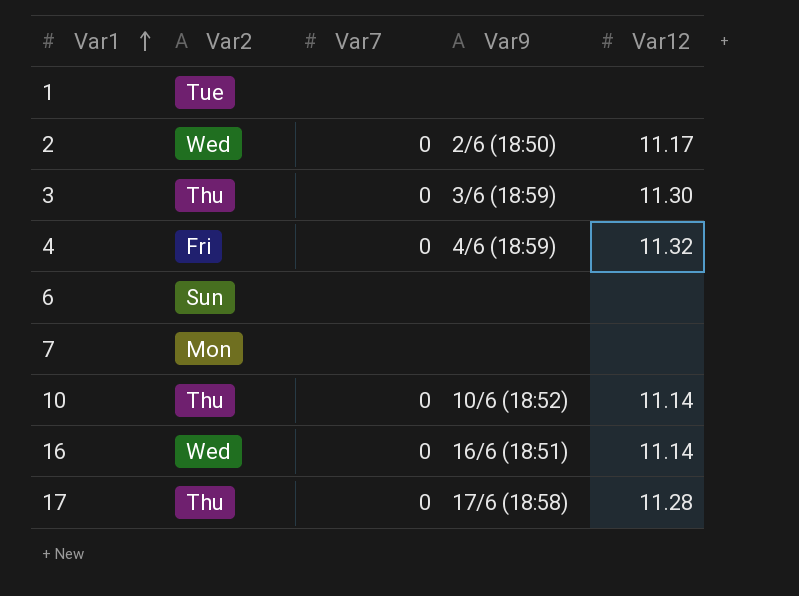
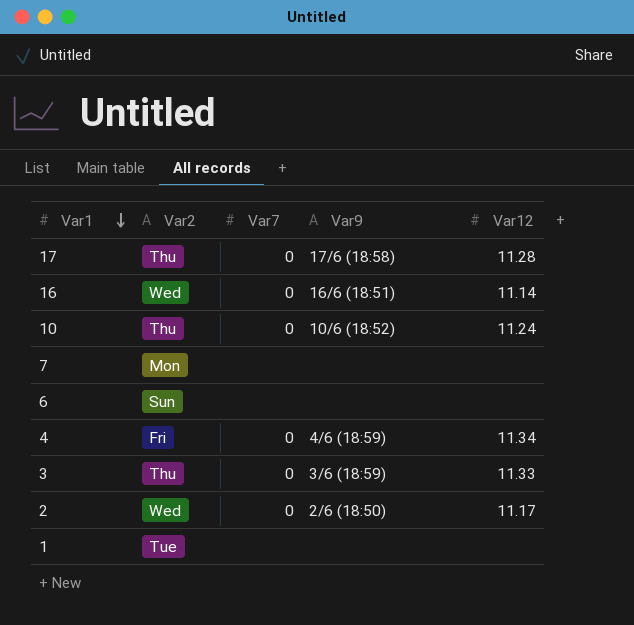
row order: Var1 ascending -> Var1 descending
10 | Var12: 11.14 -> 11.24
4 | Var12: 11.32 -> 11.34
3 | Var12: 11.30 -> 11.33

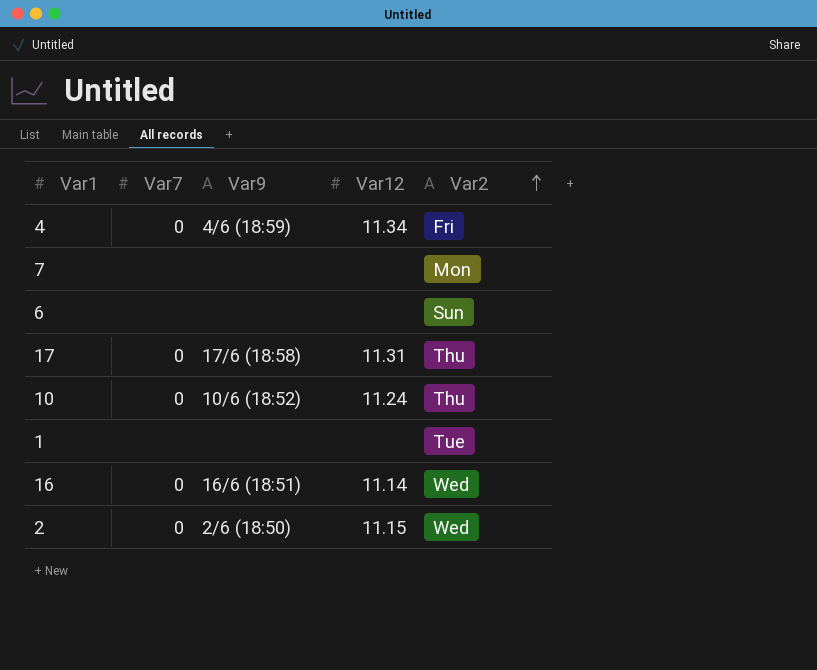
row order: Var1 descending -> Var2 ascending
column Var2 | position: 2 -> 5
row 3: Thu | 0 | 3/6 (18:59) | 11.33 -> none
17 | Var12: 11.28 -> 11.31
2 | Var12: 11.17 -> 11.15

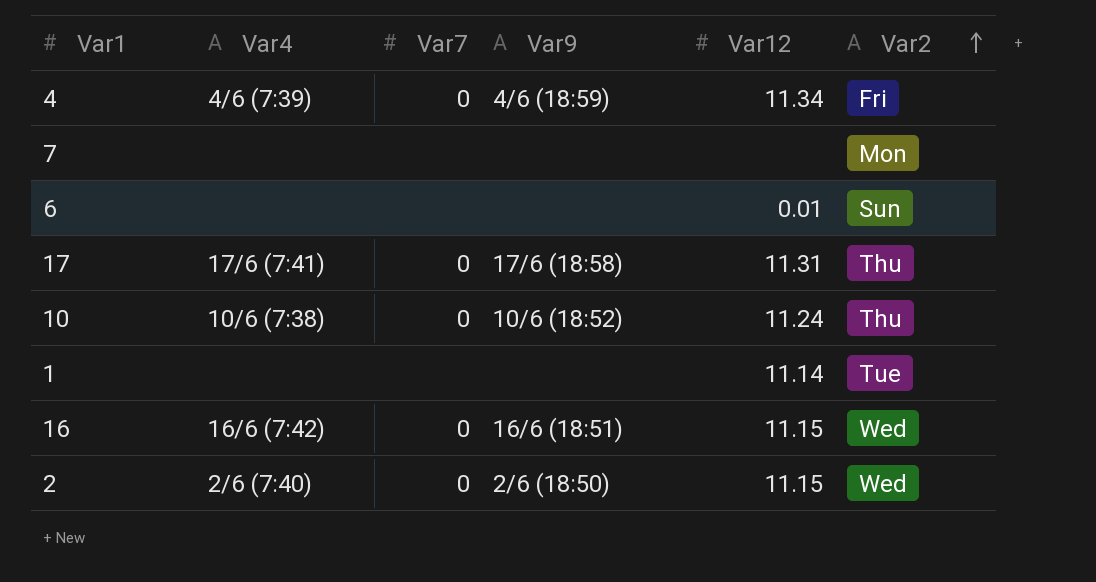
column Var4 | position: none -> 2
6 | Var12: none -> 0.01
1 | Var12: none -> 11.14
16 | Var12: 11.14 -> 11.15

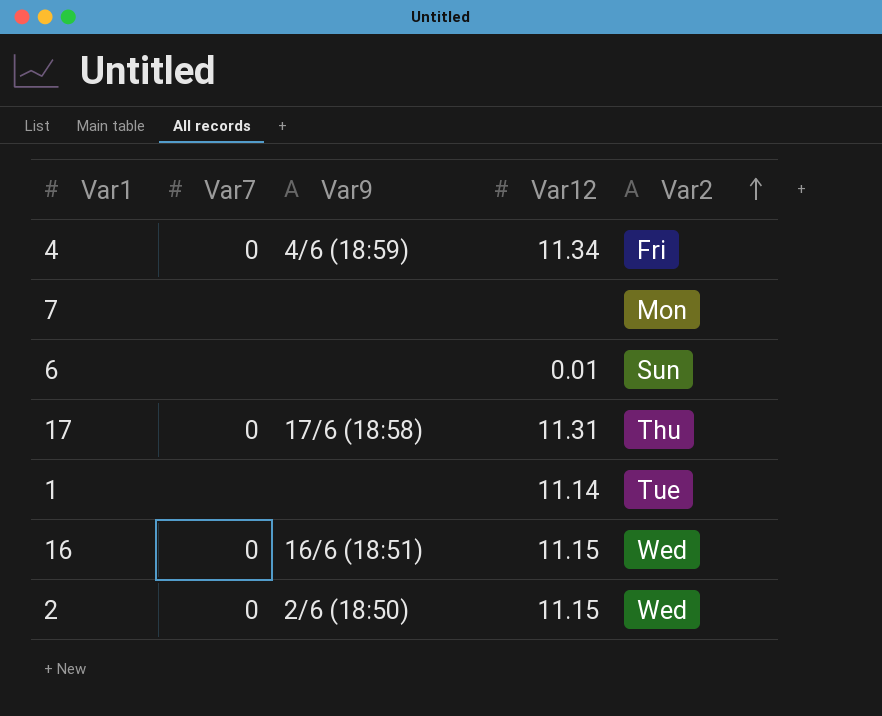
column Var4 | position: 2 -> none
row 10: 10/6 (7:38) | 0 | 10/6 (18:52) | 11.24 | Thu -> none

